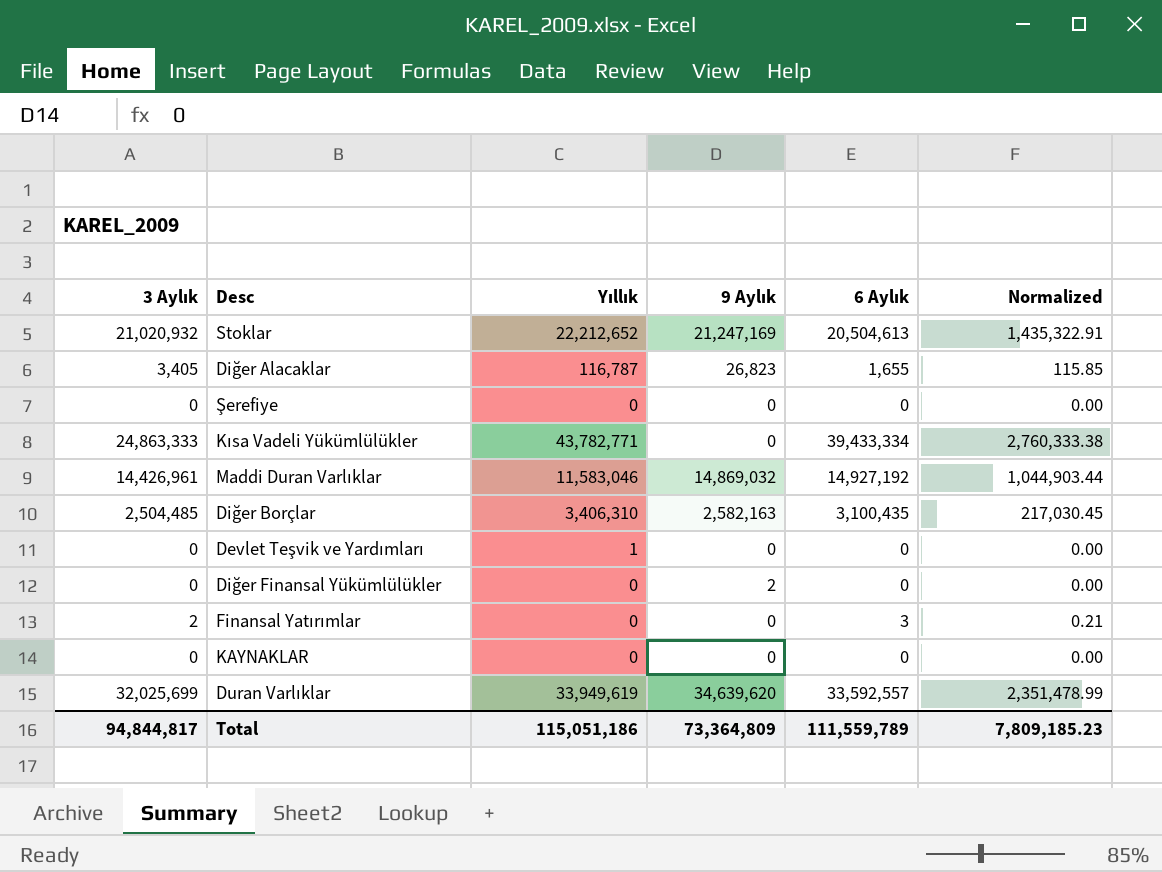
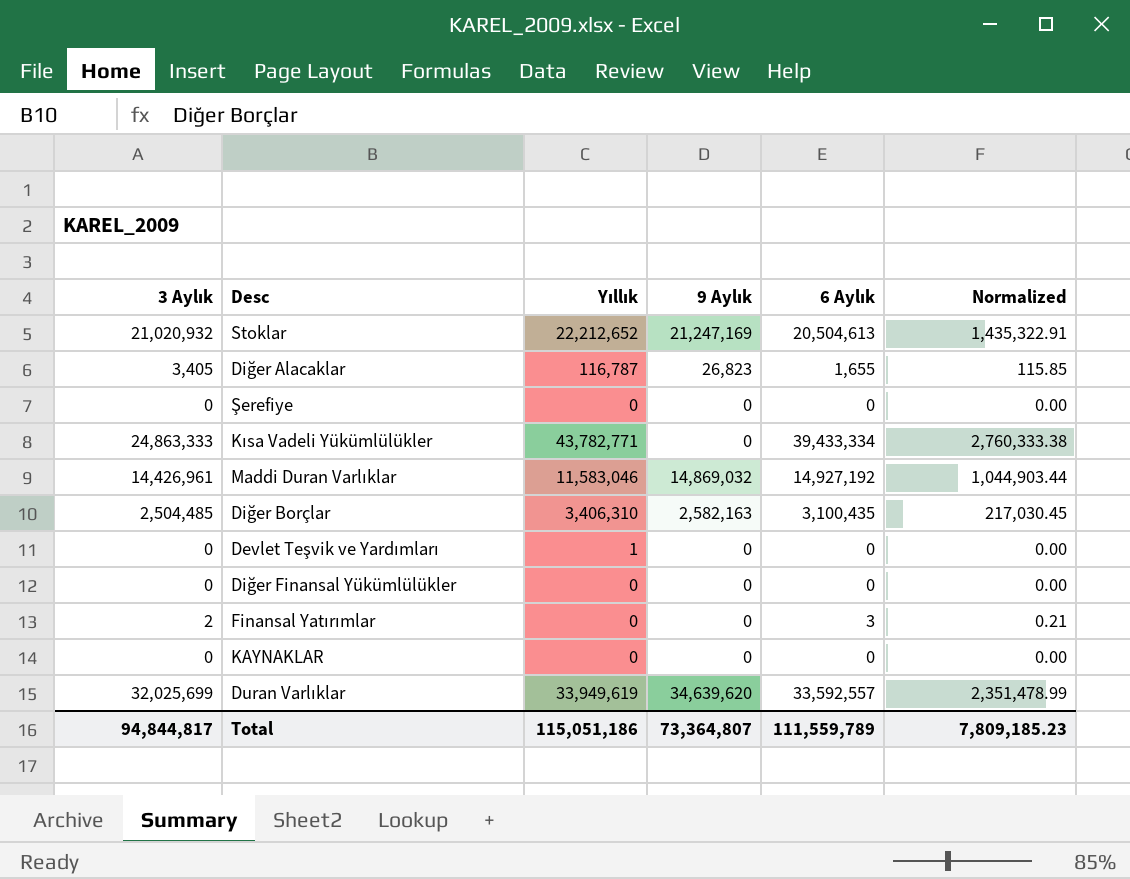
Diğer Finansal Yükümlülükler | 9 Aylık: 2 -> 0
Total | 9 Aylık: 73,364,809 -> 73,364,807

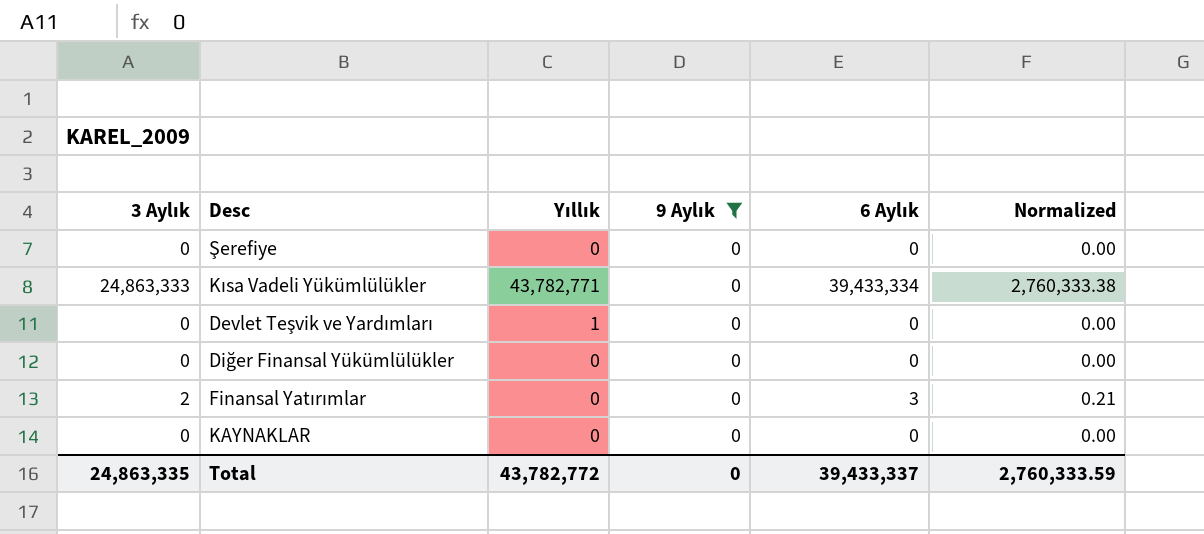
filter: none -> 9 Aylık = 0
Total | 3 Aylık: 94,844,817 -> 24,863,335
Total | Yıllık: 115,051,186 -> 43,782,772
Total | 9 Aylık: 73,364,807 -> 0
Total | 6 Aylık: 111,559,789 -> 39,433,337
Total | Normalized: 7,809,185.23 -> 2,760,333.59

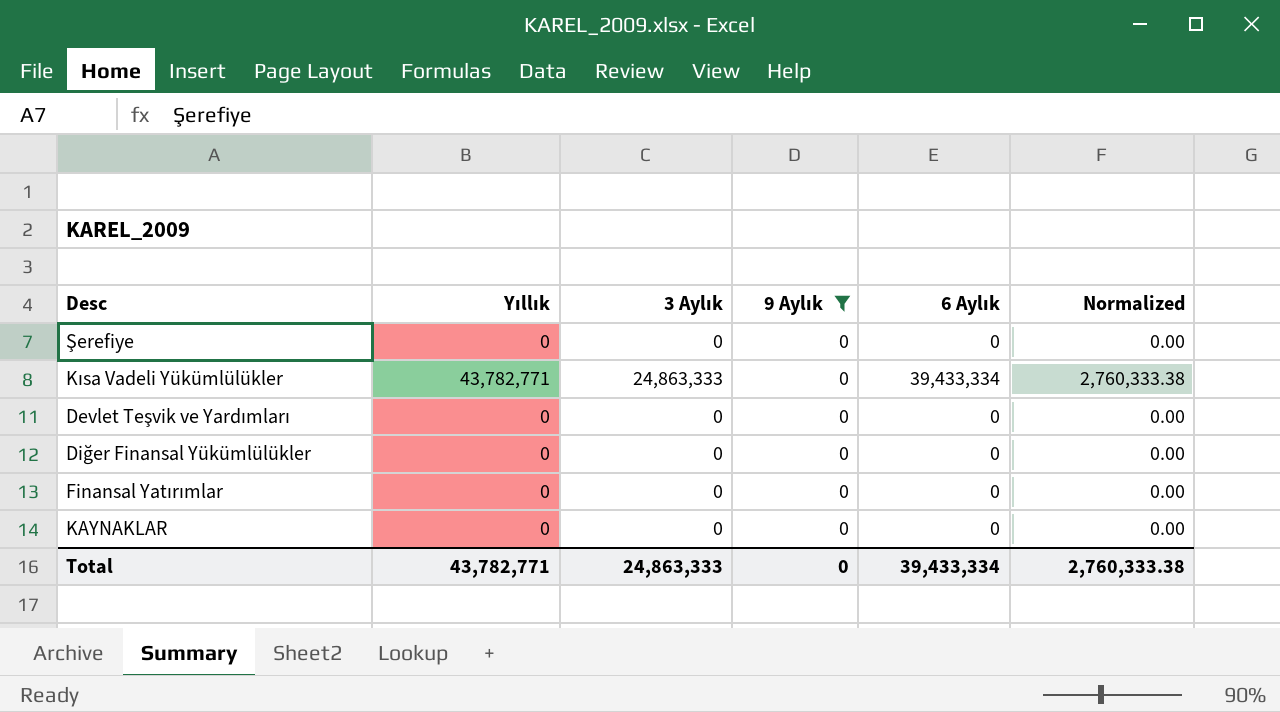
column 3 Aylık | position: 1 -> 3
Devlet Teşvik ve Yardımları | Yıllık: 1 -> 0
Finansal Yatırımlar | 3 Aylık: 2 -> 0
Finansal Yatırımlar | 6 Aylık: 3 -> 0
Finansal Yatırımlar | Normalized: 0.21 -> 0.00
Total | Yıllık: 43,782,772 -> 43,782,771
Total | 3 Aylık: 24,863,335 -> 24,863,333
Total | 6 Aylık: 39,433,337 -> 39,433,334
Total | Normalized: 2,760,333.59 -> 2,760,333.38

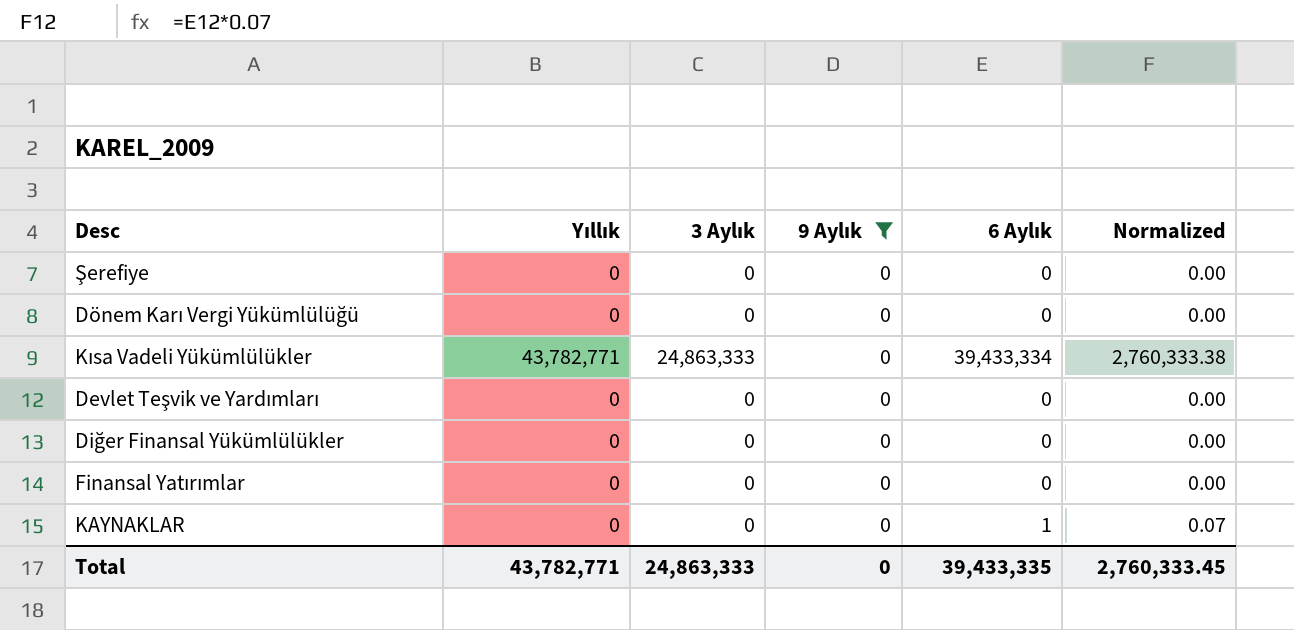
row Dönem Karı Vergi Yükümlülüğü: none -> 0 | 0 | 0 | 0 | 0.00
KAYNAKLAR | 6 Aylık: 0 -> 1
KAYNAKLAR | Normalized: 0.00 -> 0.07
Total | 6 Aylık: 39,433,334 -> 39,433,335
Total | Normalized: 2,760,333.38 -> 2,760,333.45

